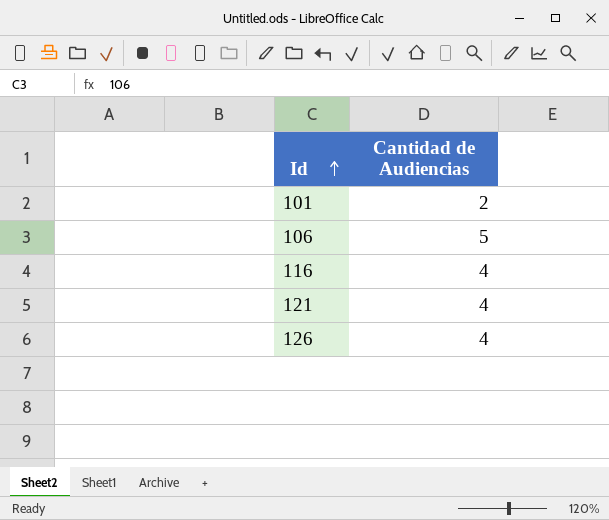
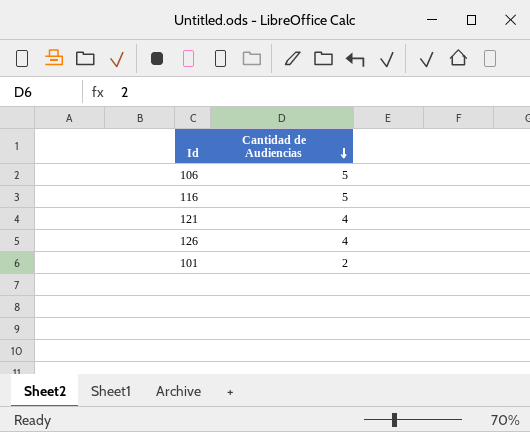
row order: Id ascending -> Cantidad de Audiencias descending
116 | Cantidad de Audiencias: 4 -> 5

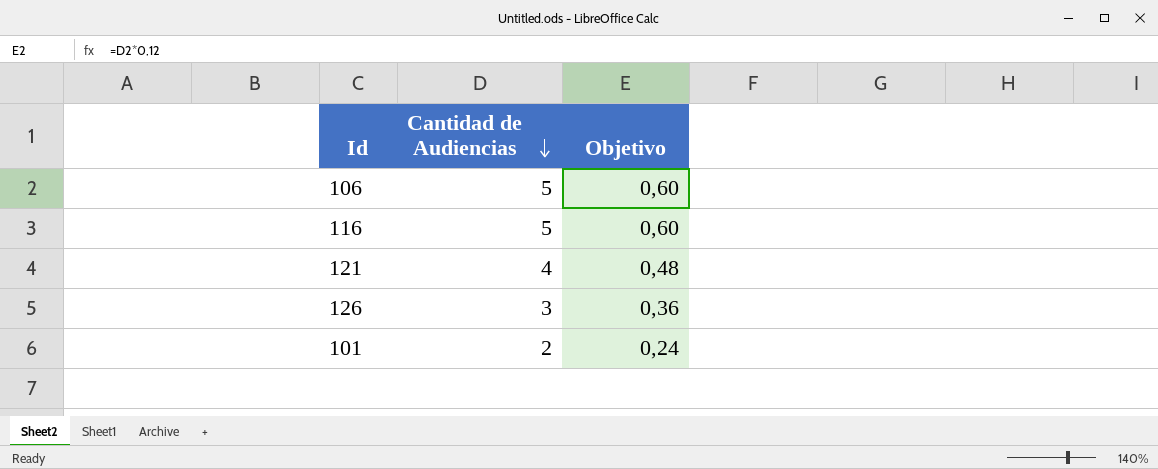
column Objetivo | formula: none -> [Cantidad de Audiencias] * 0,12
126 | Cantidad de Audiencias: 4 -> 3

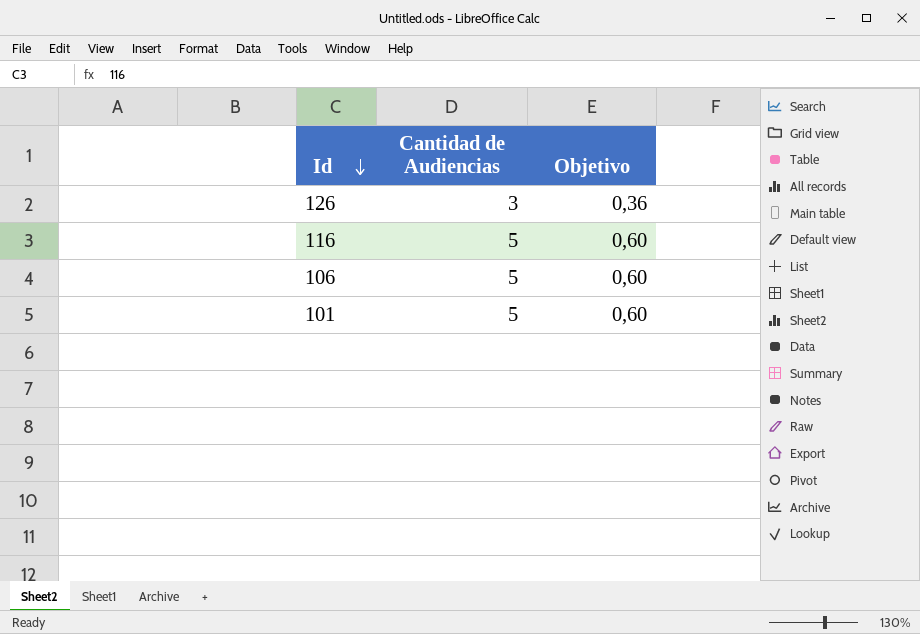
row order: Cantidad de Audiencias descending -> Id descending
row 121: 4 | 0,48 -> none
101 | Cantidad de Audiencias: 2 -> 5
101 | Objetivo: 0,24 -> 0,60

